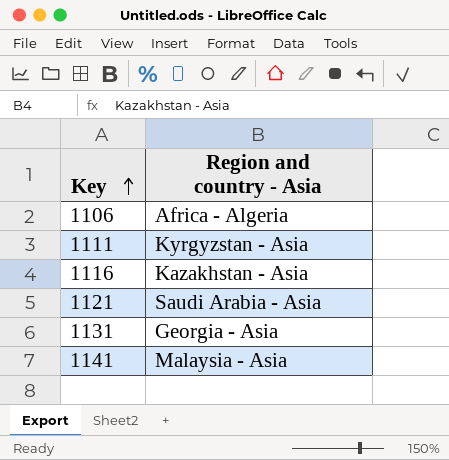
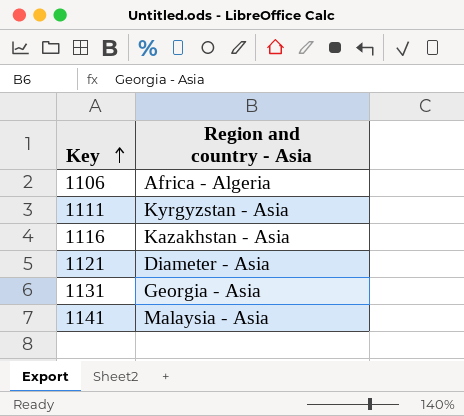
1121 | Region and country - Asia: Saudi Arabia - Asia -> Diameter - Asia

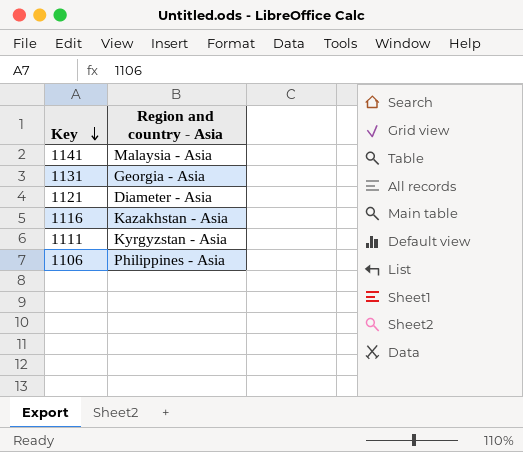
row order: Key ascending -> Key descending
1106 | Region and country - Asia: Africa - Algeria -> Philippines - Asia

